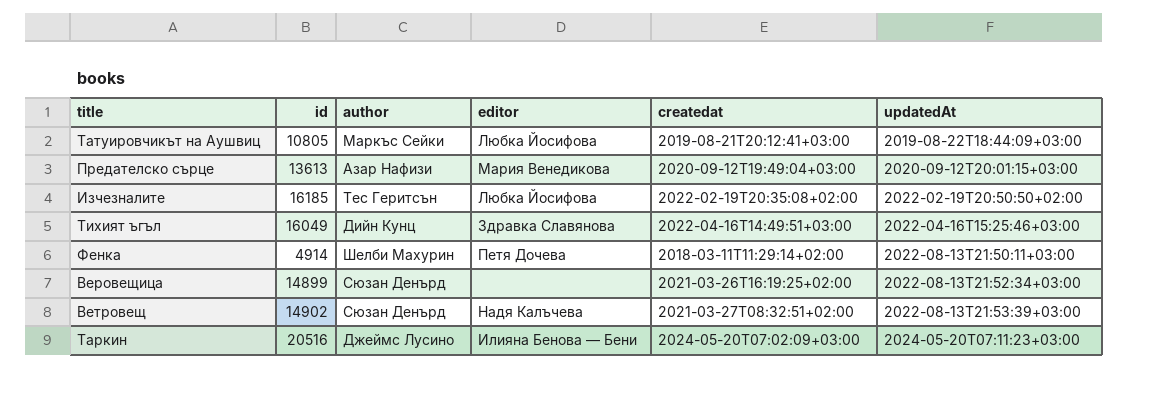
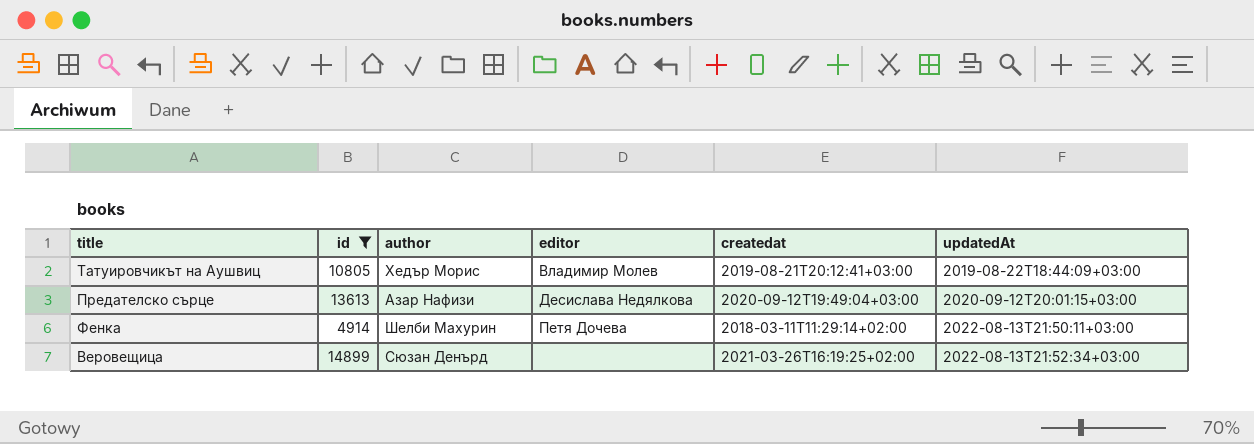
filter: none -> id <= 14899
Татуировчикът на Аушвиц | author: Маркъс Сейки -> Хедър Морис
Татуировчикът на Аушвиц | editor: Любка Йосифова -> Владимир Молев
Предателско сърце | editor: Мария Венедикова -> Десислава Недялкова

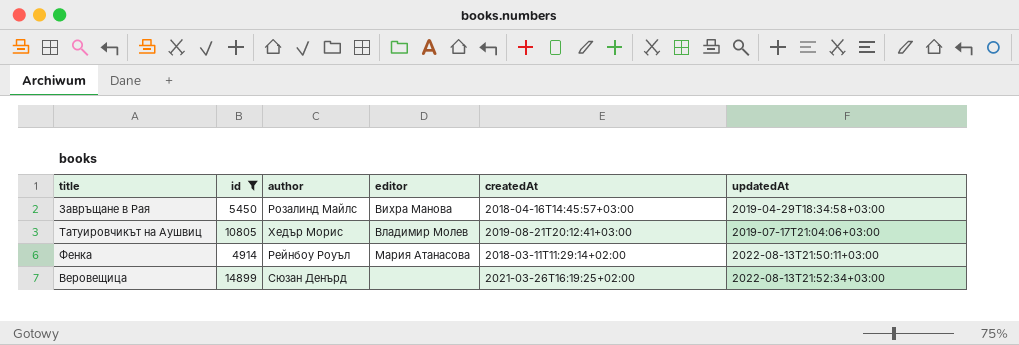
column name: createdat -> createdAt
row Предателско сърце: 13613 | Азар Нафизи | Десислава Недялкова | 2020-09-12T19:49:04+03:00 | 2020-09-12T20:01:15+03:00 -> none
row Завръщане в Рая: none -> 5450 | Розалинд Майлс | Вихра Манова | 2018-04-16T14:45:57+03:00 | 2019-04-29T18:34:58+03:00
Татуировчикът на Аушвиц | updatedAt: 2019-08-22T18:44:09+03:00 -> 2019-07-17T21:04:06+03:00
Фенка | author: Шелби Махурин -> Рейнбоу Роуъл
Фенка | editor: Петя Дочева -> Мария Атанасова

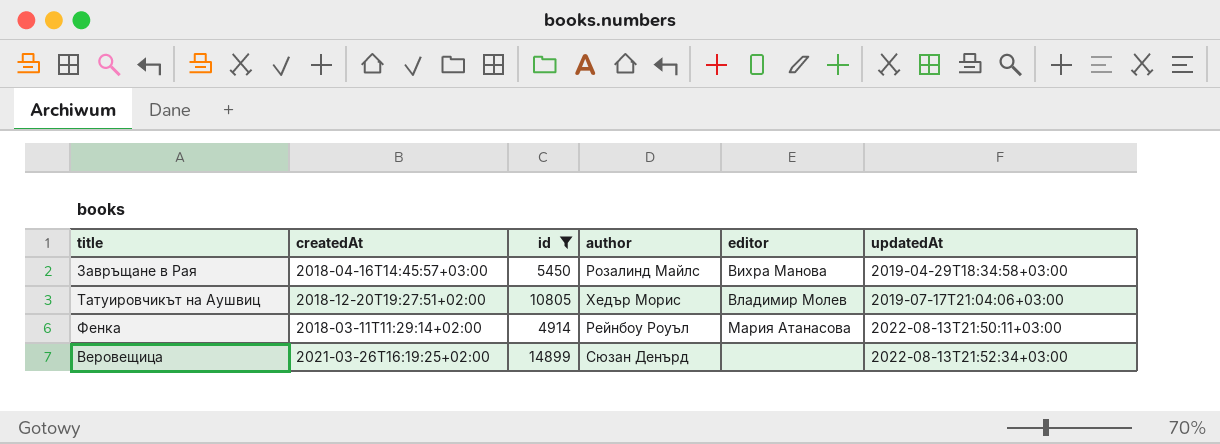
column createdAt | position: 5 -> 2
Татуировчикът на Аушвиц | createdAt: 2019-08-21T20:12:41+03:00 -> 2018-12-20T19:27:51+02:00

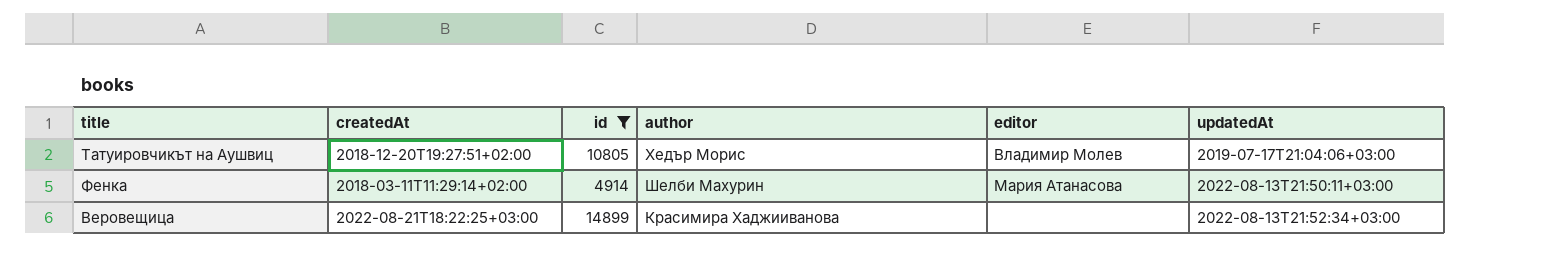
row Завръщане в Рая: 2018-04-16T14:45:57+03:00 | 5450 | Розалинд Майлс | Вихра Манова | 2019-04-29T18:34:58+03:00 -> none
Фенка | author: Рейнбоу Роуъл -> Шелби Махурин
Веровещица | createdAt: 2021-03-26T16:19:25+02:00 -> 2022-08-21T18:22:25+03:00
Веровещица | author: Сюзан Денърд -> Красимира Хаджииванова

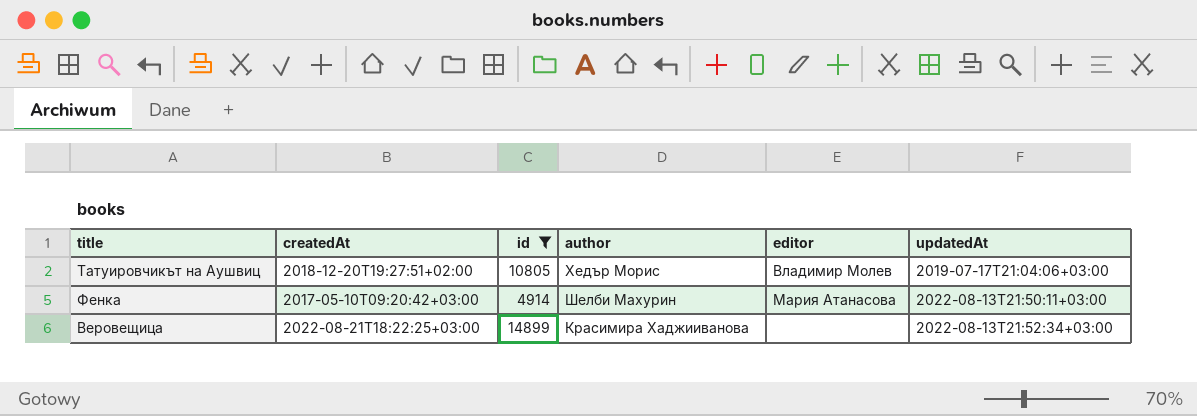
Фенка | createdAt: 2018-03-11T11:29:14+02:00 -> 2017-05-10T09:20:42+03:00

